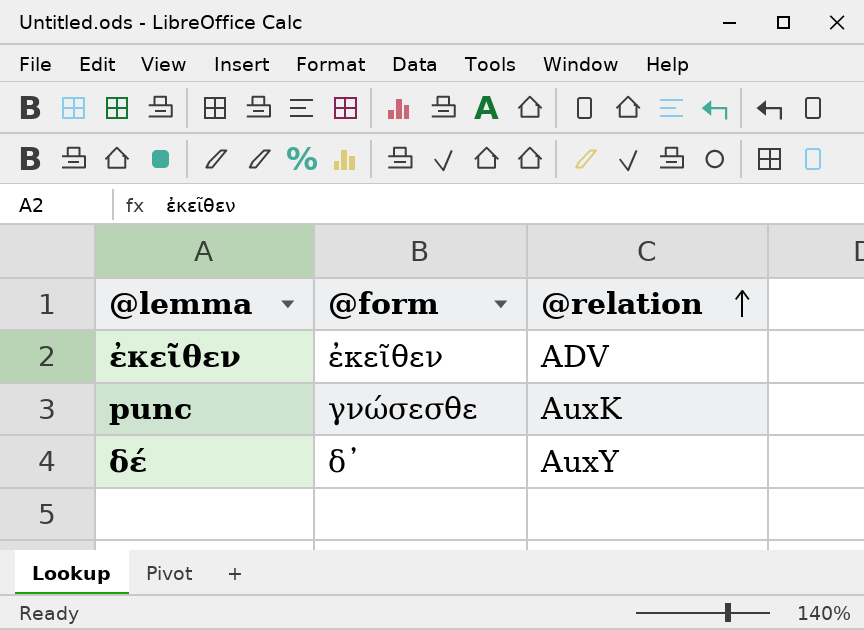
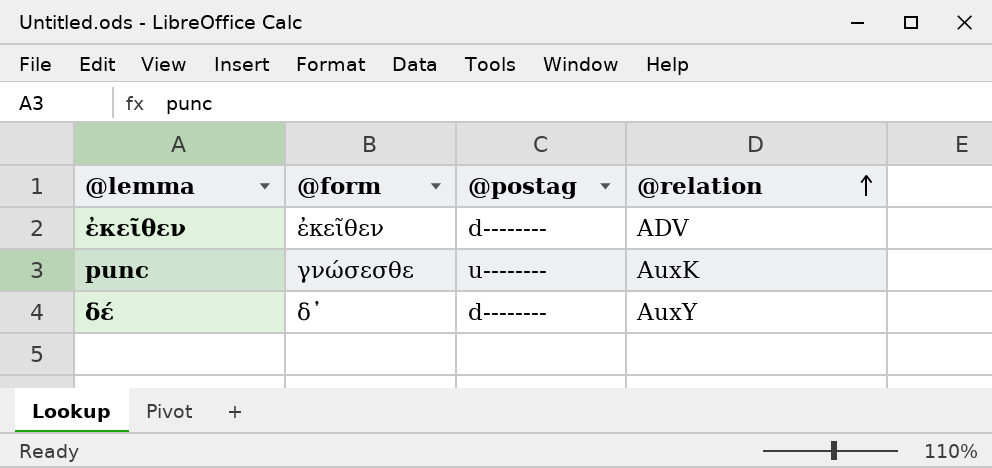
column @postag | position: none -> 3

